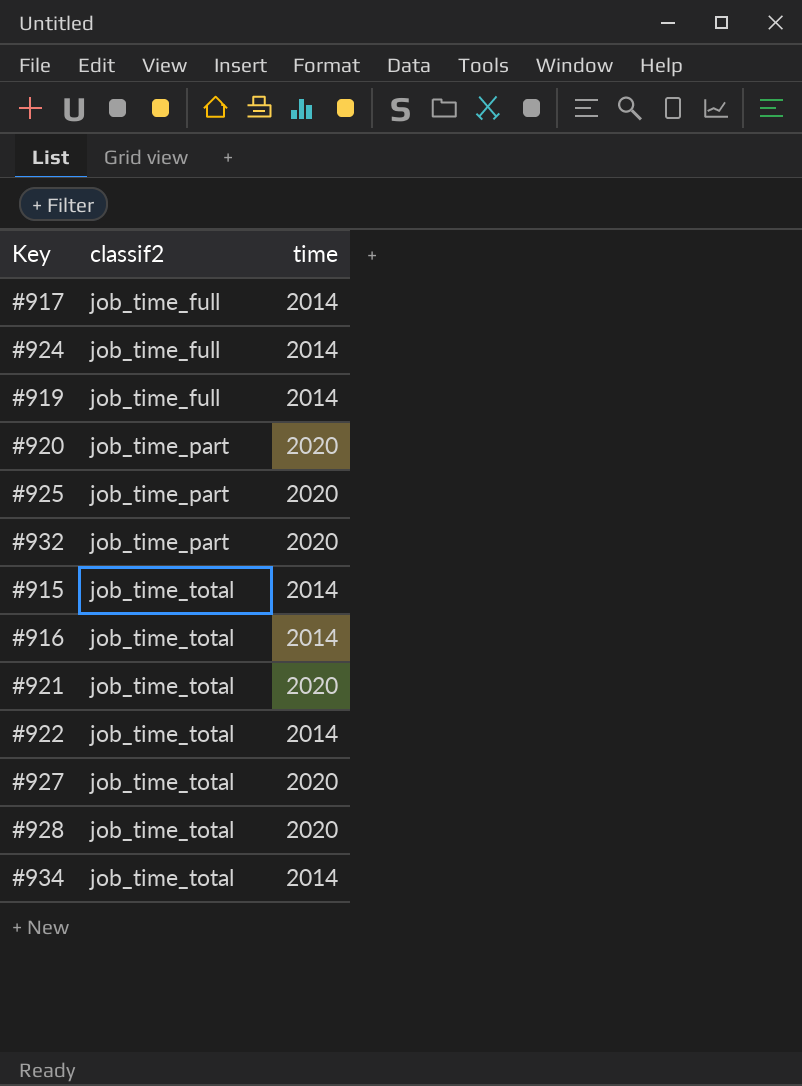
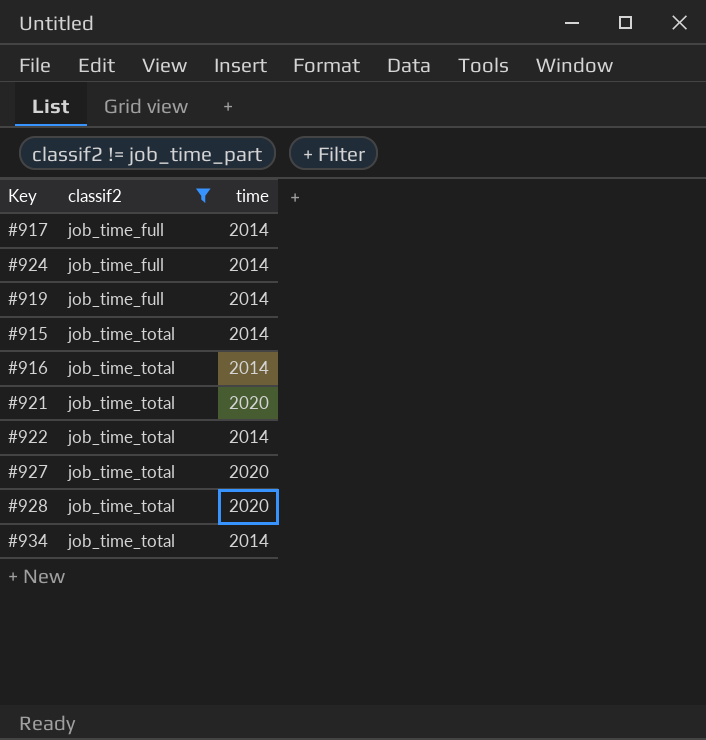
filter: none -> classif2 != job_time_part

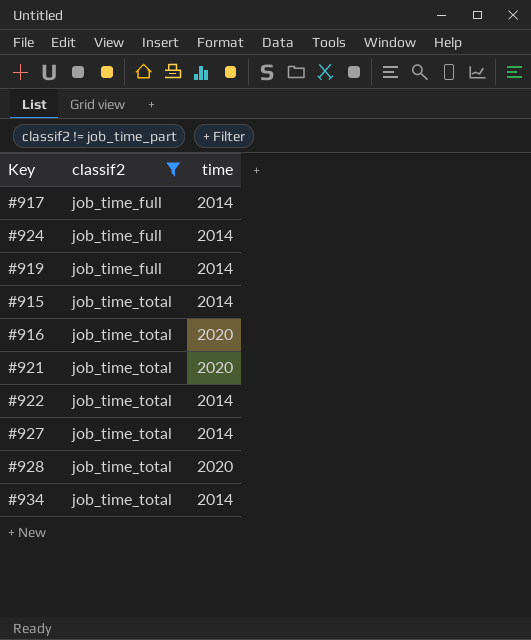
#916 | time: 2014 -> 2020
#927 | time: 2020 -> 2014

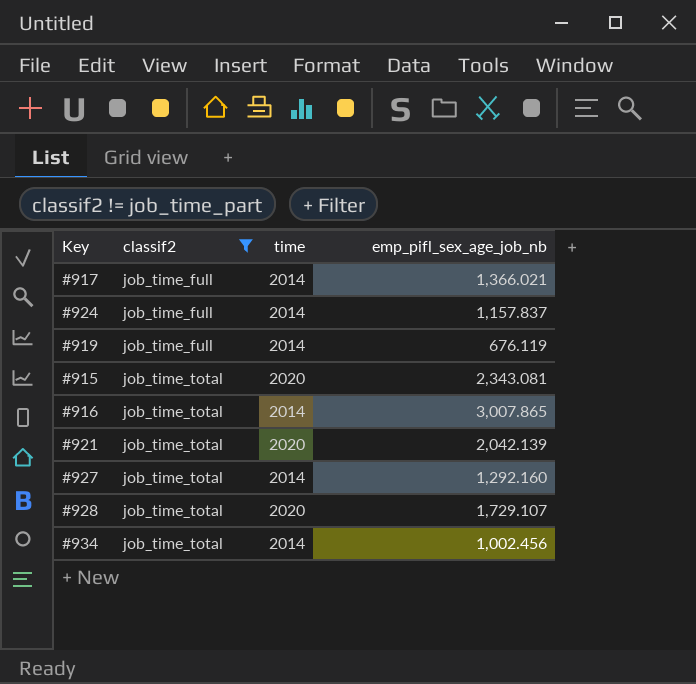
column emp_pifl_sex_age_job_nb | position: none -> 4
row #922: job_time_total | 2014 -> none
#915 | time: 2014 -> 2020
#916 | time: 2020 -> 2014

